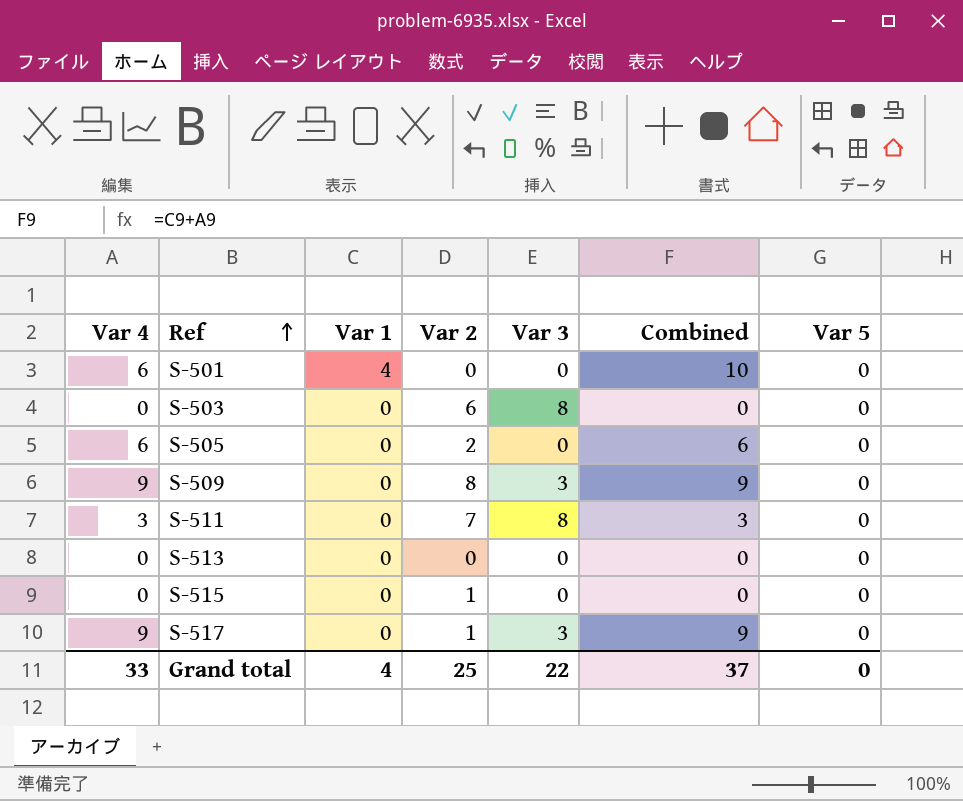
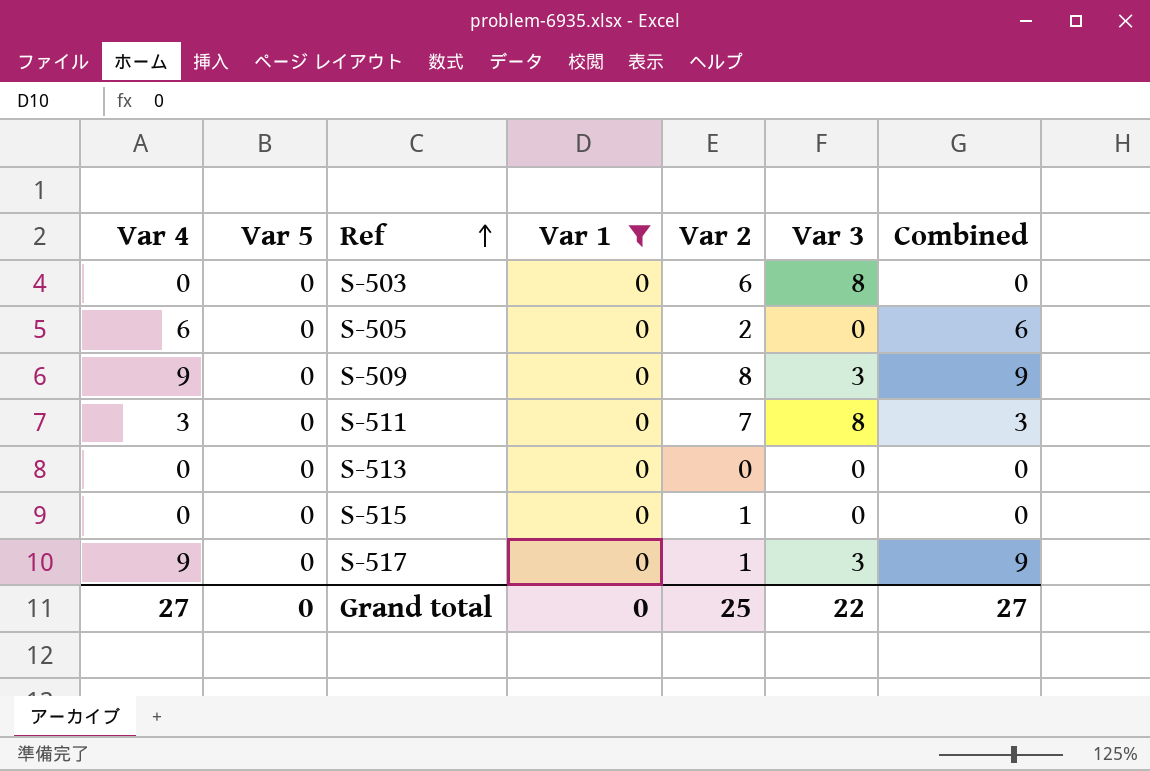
filter: none -> Var 1 = 0
column Var 5 | position: 7 -> 2
Grand total | Var 4: 33 -> 27
Grand total | Var 1: 4 -> 0
Grand total | Combined: 37 -> 27

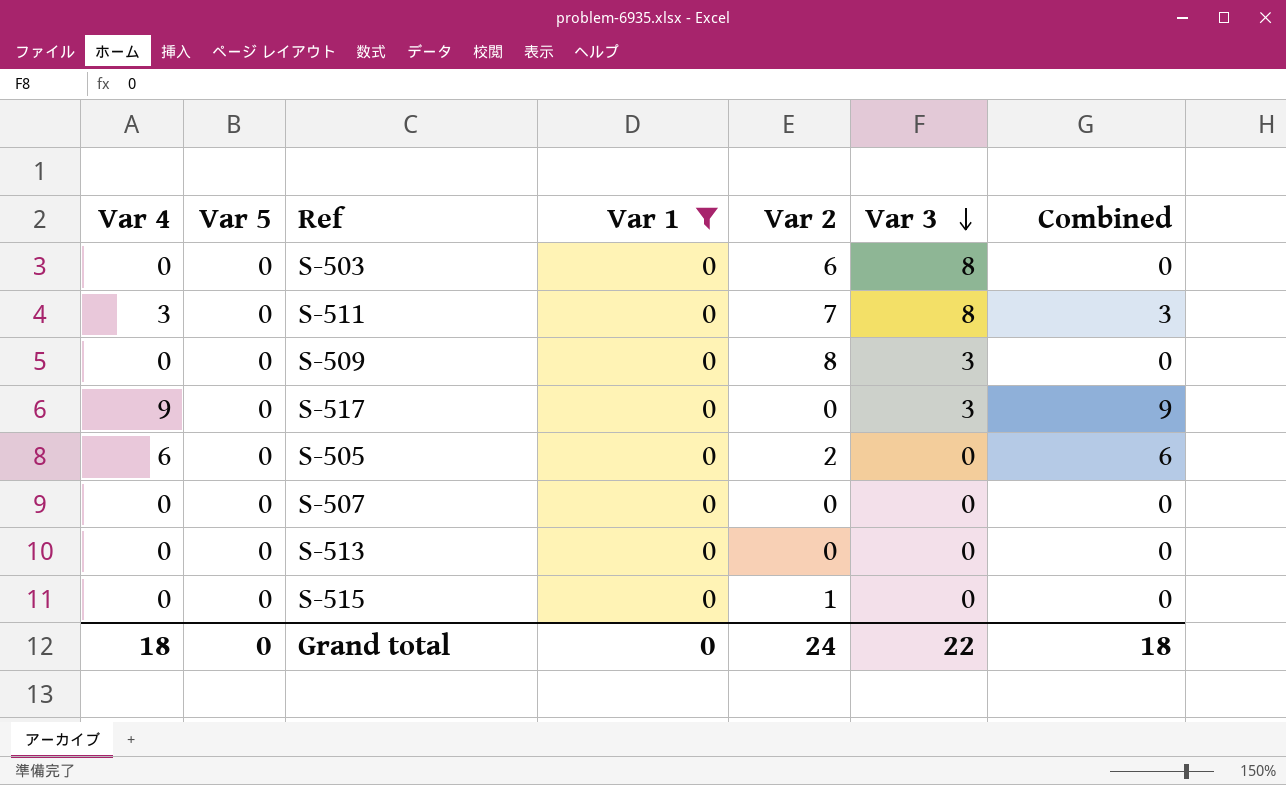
row order: Ref ascending -> Var 3 descending
S-509 | Var 4: 9 -> 0
S-509 | Combined: 9 -> 0
S-517 | Var 2: 1 -> 0
row S-507: none -> 0 | 0 | 0 | 0 | 0 | 0
Grand total | Var 4: 27 -> 18
Grand total | Var 2: 25 -> 24
Grand total | Combined: 27 -> 18

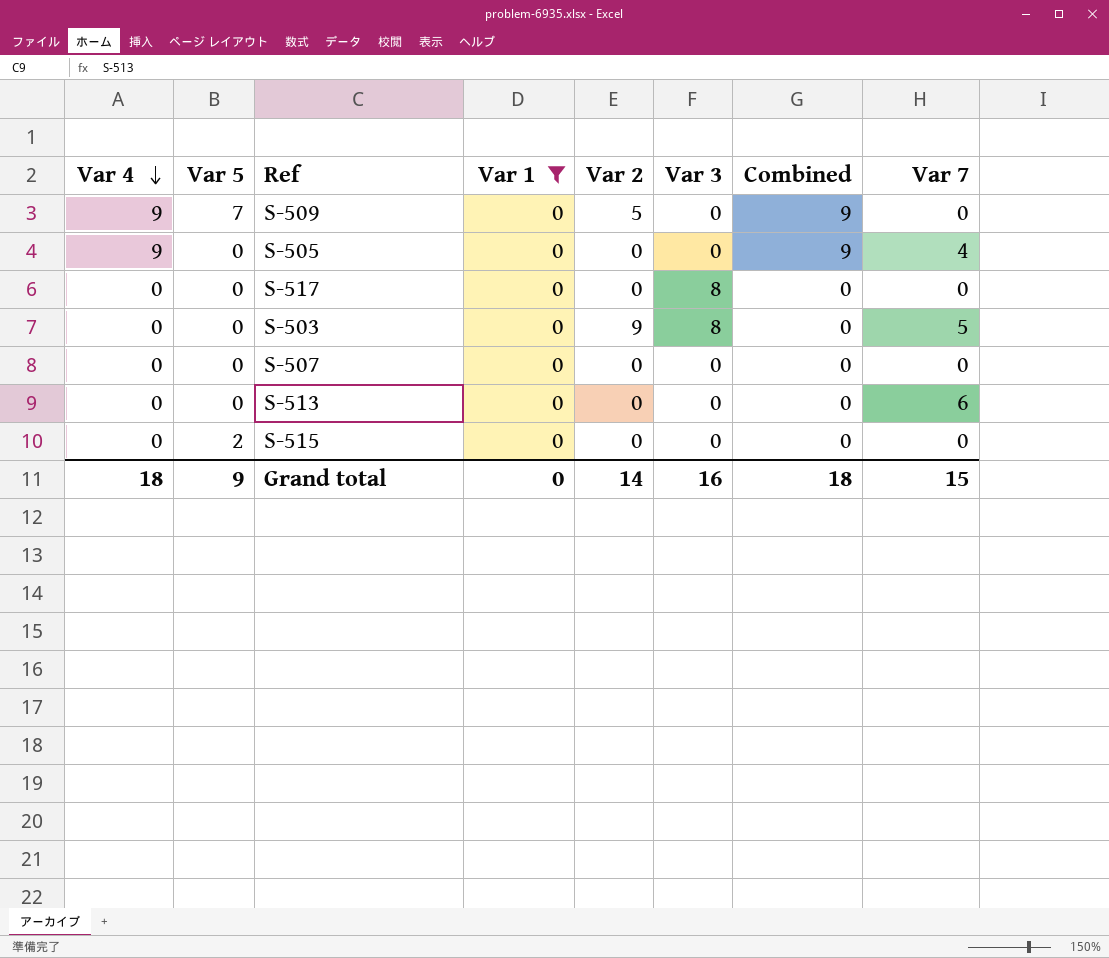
row order: Var 3 descending -> Var 4 descending
column Var 7 | position: none -> 8
row S-511: 3 | 0 | 0 | 7 | 8 | 3 -> none
S-509 | Var 4: 0 -> 9
S-509 | Var 5: 0 -> 7
S-509 | Var 2: 8 -> 5
S-509 | Var 3: 3 -> 0
S-509 | Combined: 0 -> 9
S-505 | Var 4: 6 -> 9
S-505 | Var 2: 2 -> 0
S-505 | Combined: 6 -> 9
S-517 | Var 4: 9 -> 0
S-517 | Var 3: 3 -> 8
S-517 | Combined: 9 -> 0
S-503 | Var 2: 6 -> 9
S-515 | Var 5: 0 -> 2
S-515 | Var 2: 1 -> 0
Grand total | Var 5: 0 -> 9
Grand total | Var 2: 24 -> 14
Grand total | Var 3: 22 -> 16

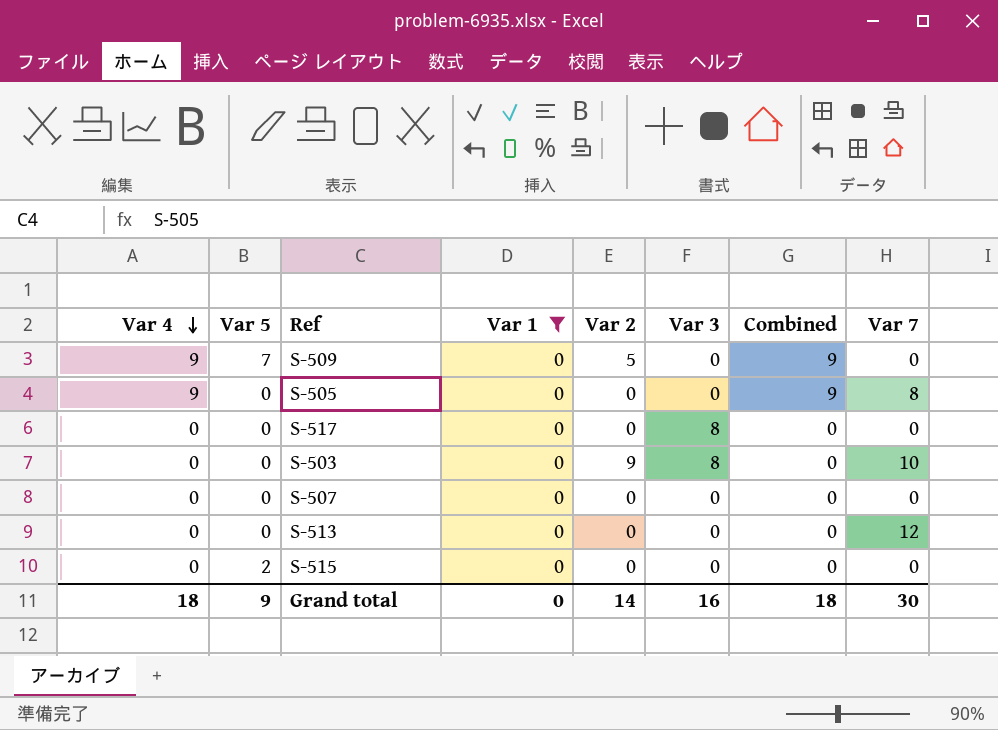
S-505 | Var 7: 4 -> 8
S-503 | Var 7: 5 -> 10
S-513 | Var 7: 6 -> 12
Grand total | Var 7: 15 -> 30

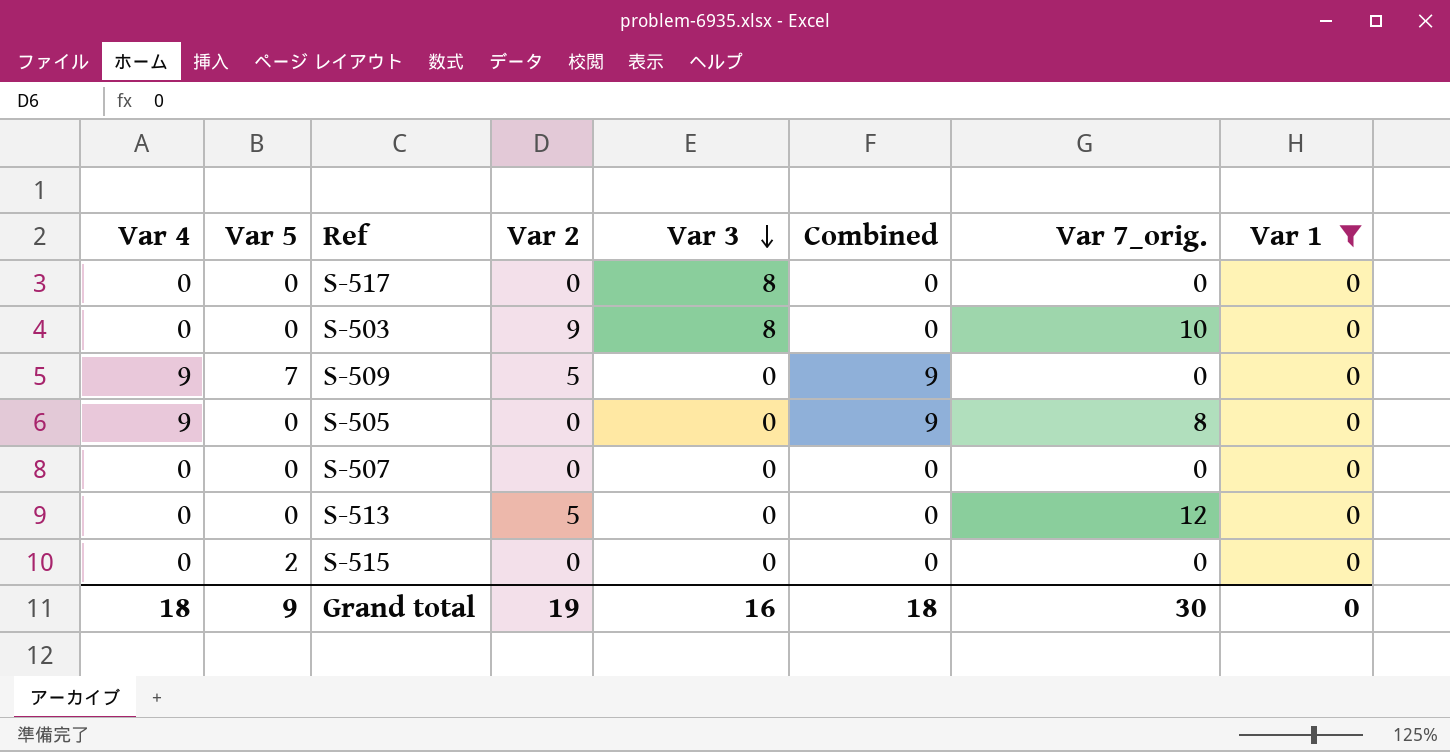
row order: Var 4 descending -> Var 3 descending
column name: Var 7 -> Var 7_orig.
column Var 1 | position: 4 -> 8
S-513 | Var 2: 0 -> 5
Grand total | Var 2: 14 -> 19

